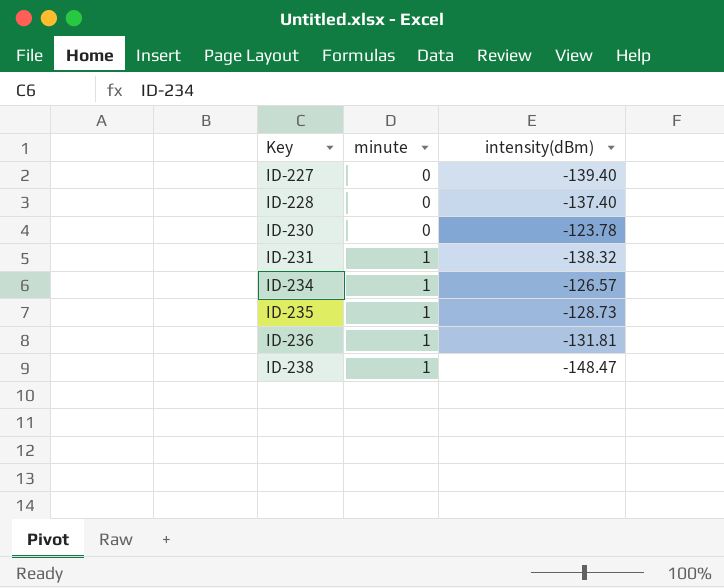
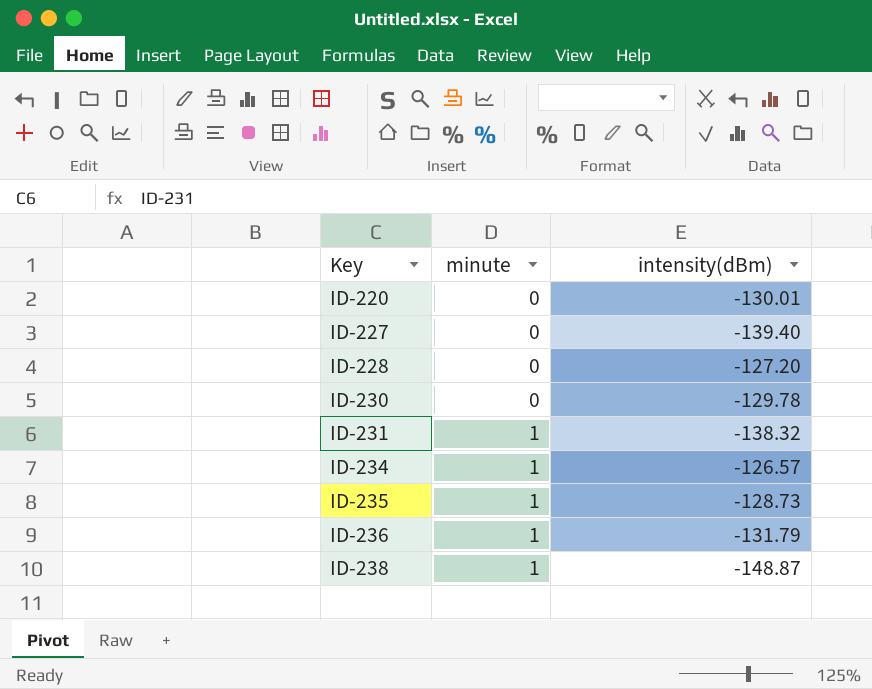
row ID-220: none -> 0 | -130.01
ID-228 | intensity(dBm): -137.40 -> -127.20
ID-230 | intensity(dBm): -123.78 -> -129.78
ID-236 | intensity(dBm): -131.81 -> -131.79
ID-238 | intensity(dBm): -148.47 -> -148.87

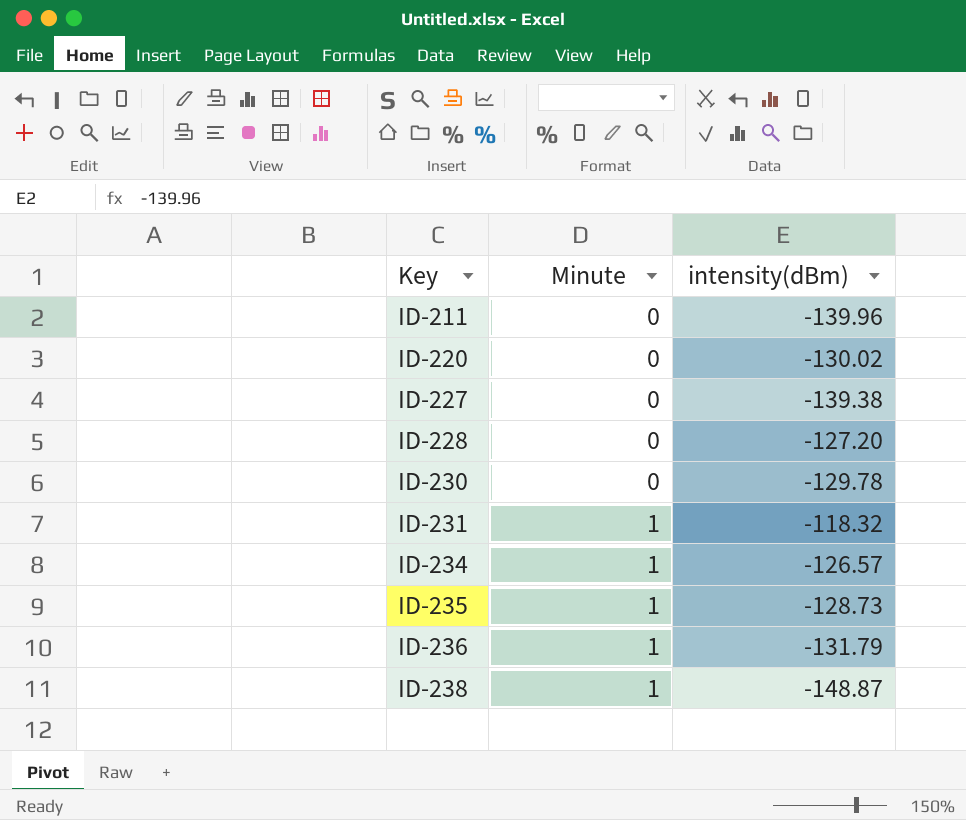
column name: minute -> Minute
row ID-211: none -> 0 | -139.96
ID-220 | intensity(dBm): -130.01 -> -130.02
ID-227 | intensity(dBm): -139.40 -> -139.38
ID-231 | intensity(dBm): -138.32 -> -118.32

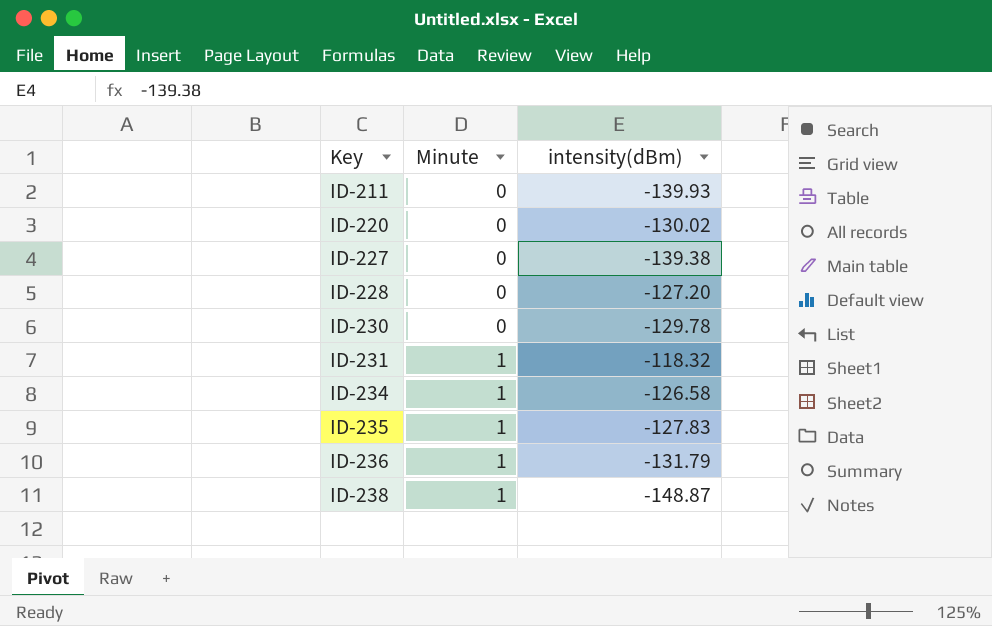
ID-211 | intensity(dBm): -139.96 -> -139.93
ID-234 | intensity(dBm): -126.57 -> -126.58
ID-235 | intensity(dBm): -128.73 -> -127.83

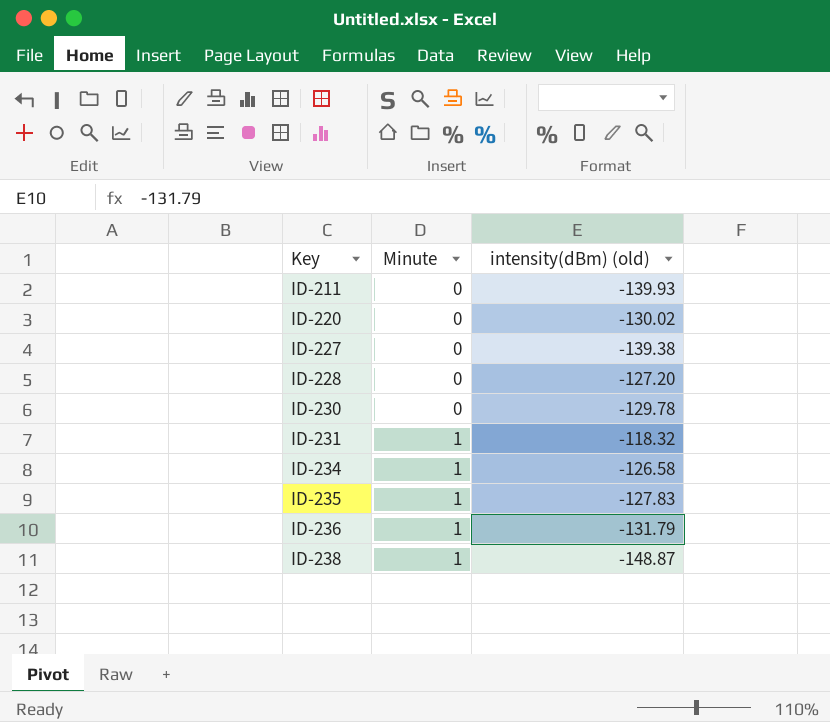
column name: intensity(dBm) -> intensity(dBm) (old)

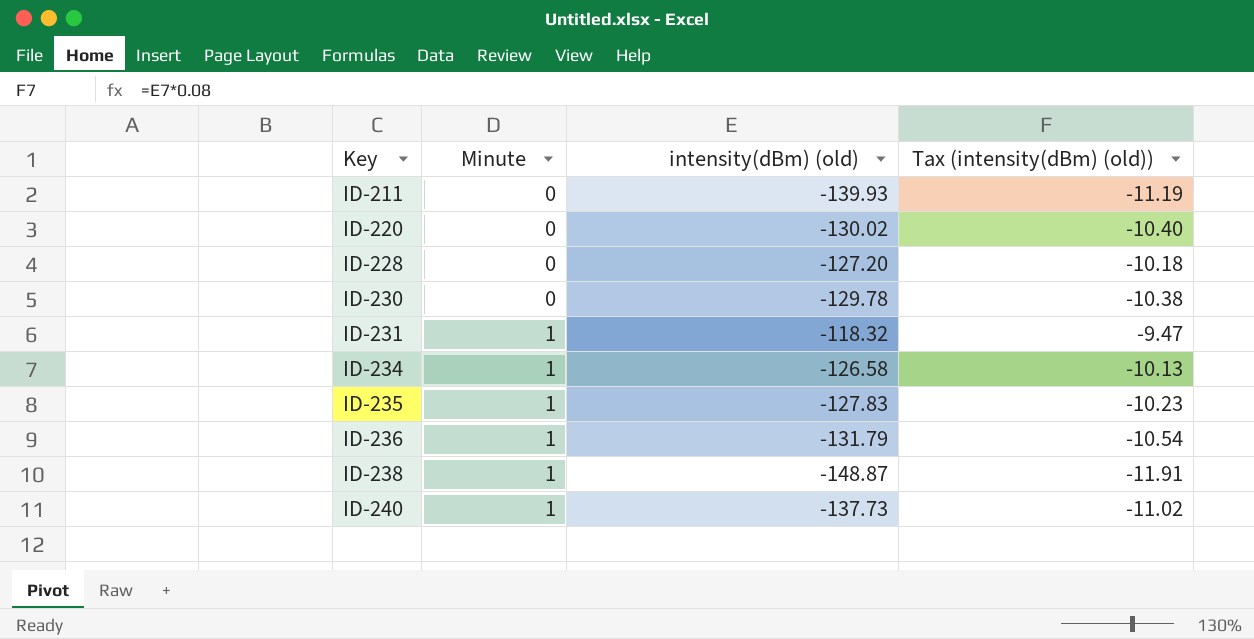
column Tax (intensity(dBm) (old)) | formula: none -> [intensity(dBm) (old)] * 0.08
row ID-227: 0 | -139.38 -> none
row ID-240: none -> 1 | -137.73 | -11.02

